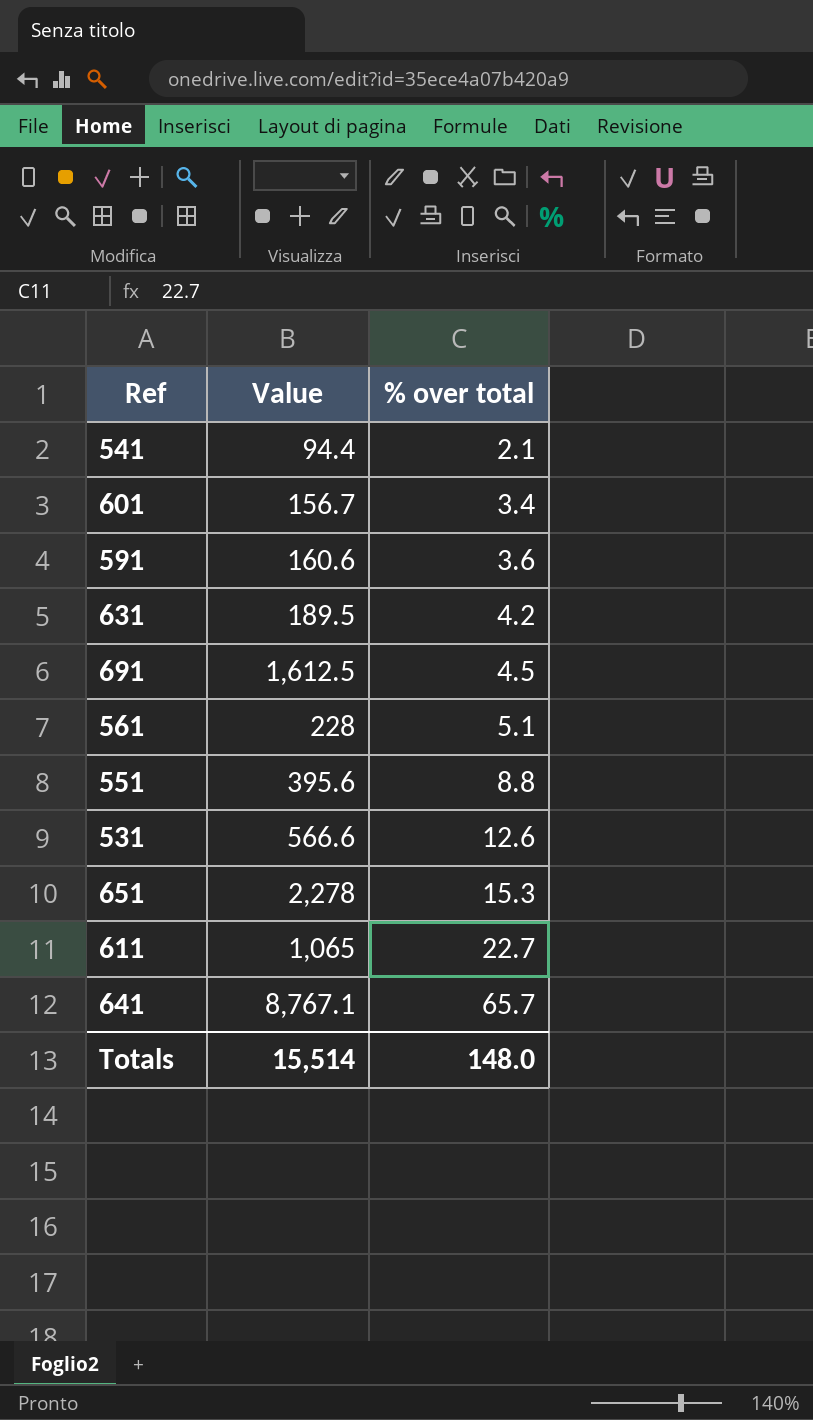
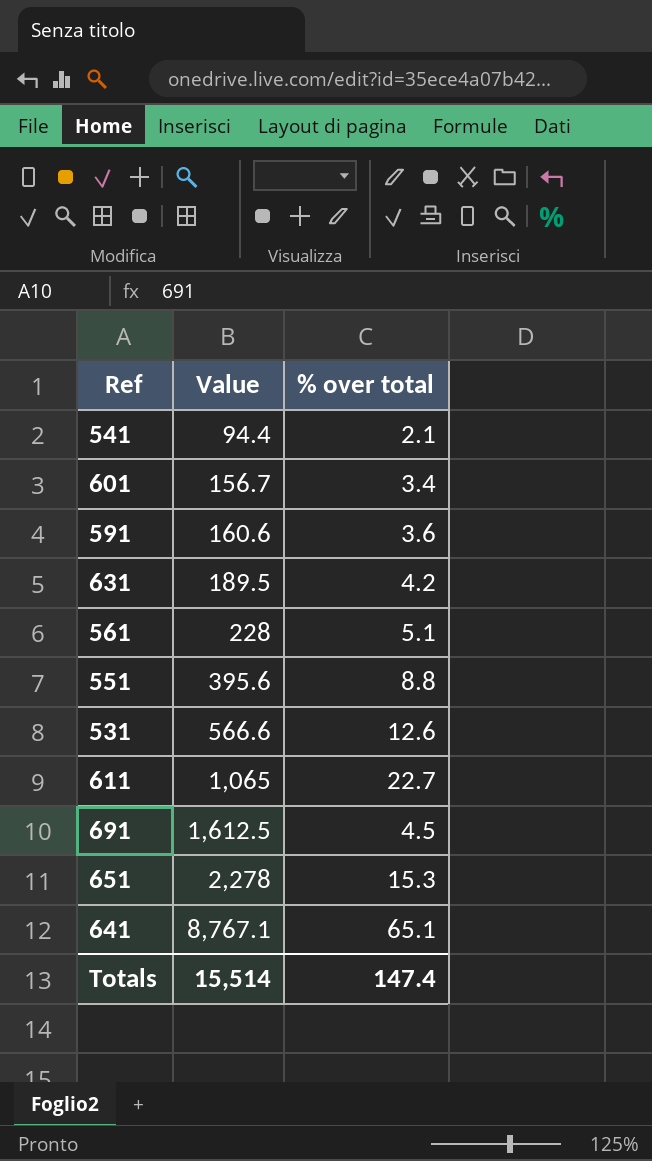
row order: % over total ascending -> Value ascending
641 | % over total: 65.7 -> 65.1
Totals | % over total: 148.0 -> 147.4

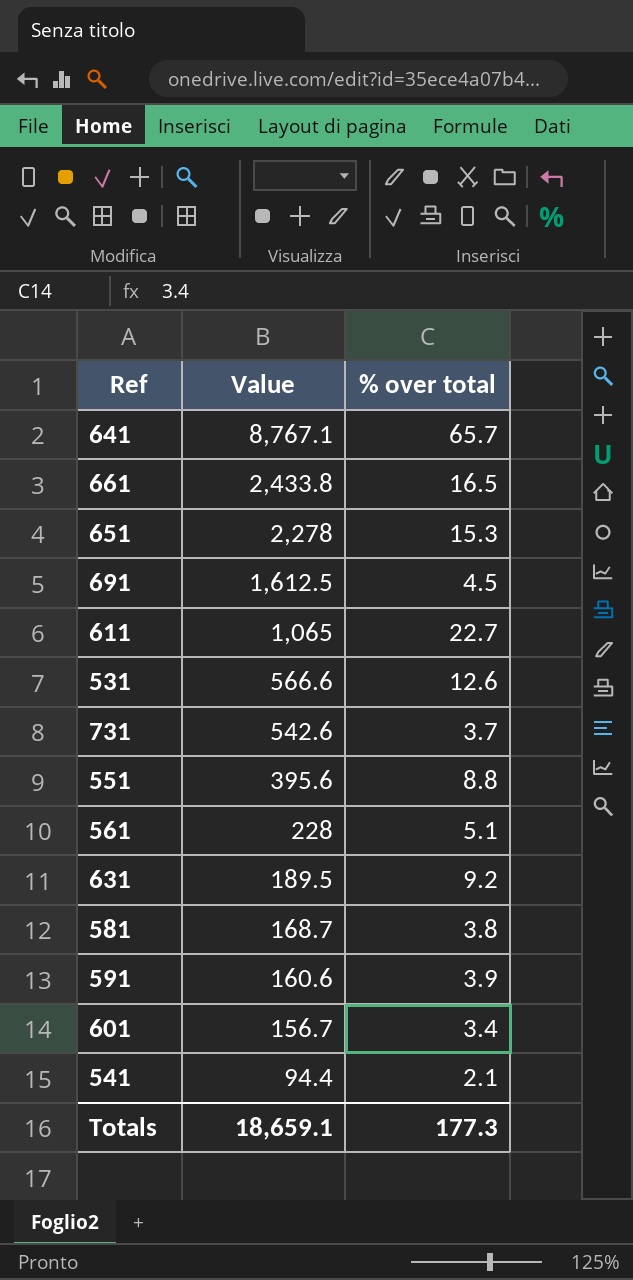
row order: Value ascending -> Value descending
641 | % over total: 65.1 -> 65.7
row 661: none -> 2,433.8 | 16.5
row 731: none -> 542.6 | 3.7
631 | % over total: 4.2 -> 9.2
row 581: none -> 168.7 | 3.8
591 | % over total: 3.6 -> 3.9
Totals | Value: 15,514 -> 18,659.1
Totals | % over total: 147.4 -> 177.3

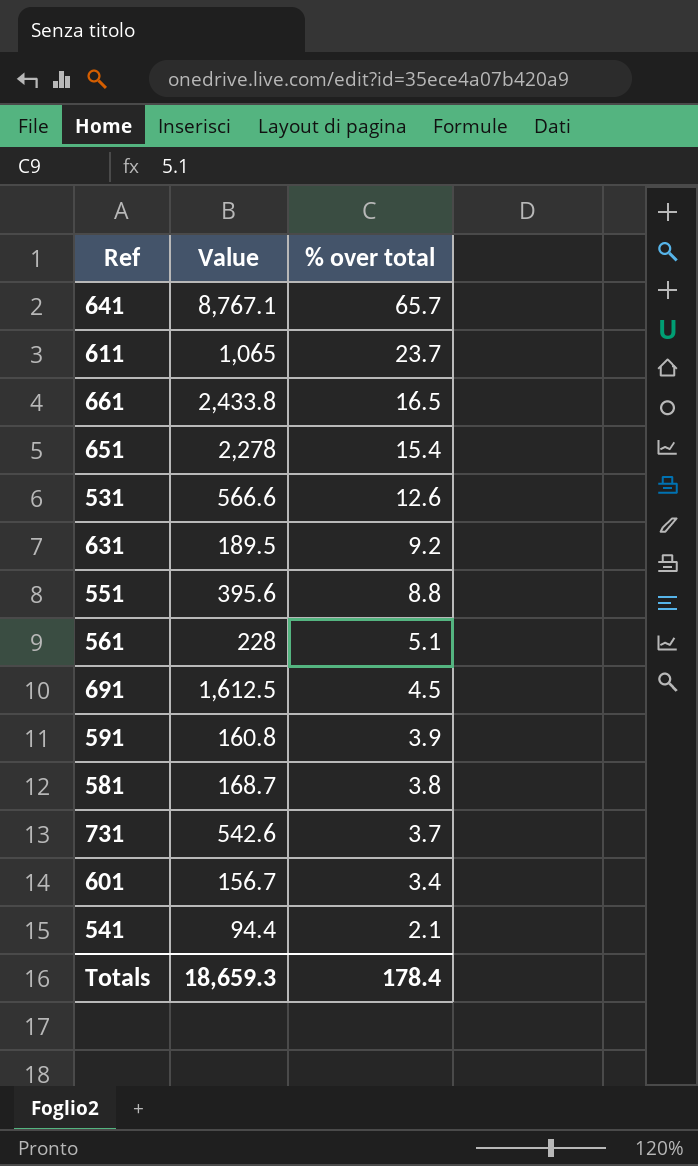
row order: Value descending -> % over total descending
611 | % over total: 22.7 -> 23.7
651 | % over total: 15.3 -> 15.4
591 | Value: 160.6 -> 160.8
Totals | Value: 18,659.1 -> 18,659.3
Totals | % over total: 177.3 -> 178.4

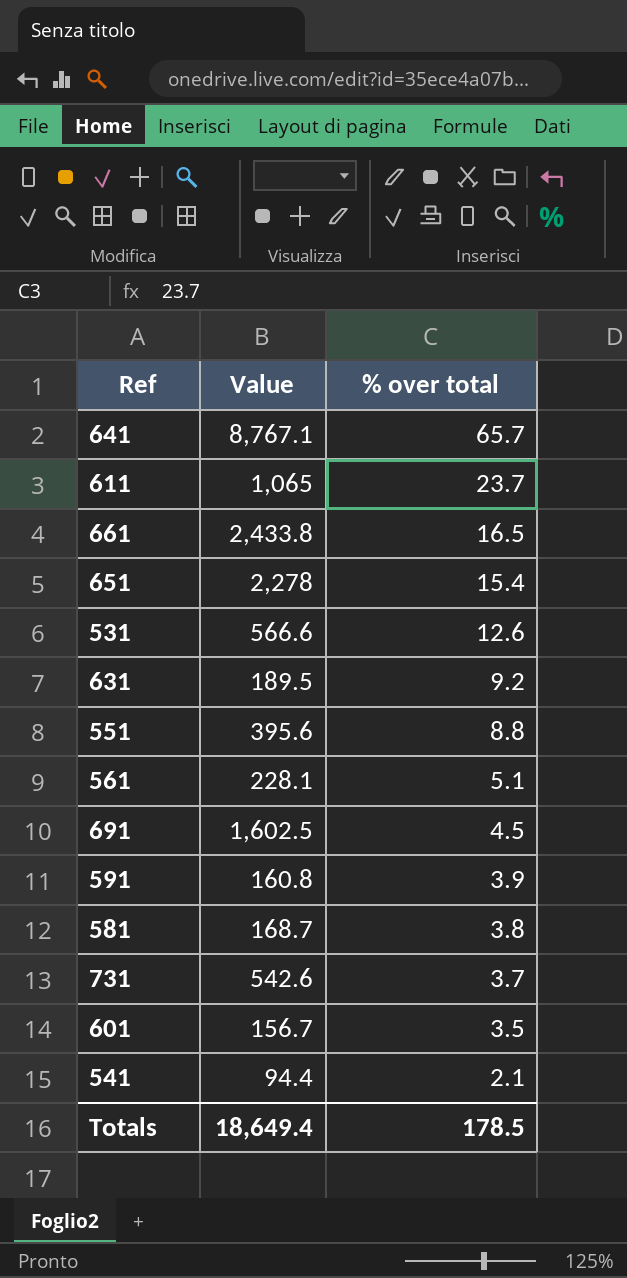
561 | Value: 228 -> 228.1
691 | Value: 1,612.5 -> 1,602.5
601 | % over total: 3.4 -> 3.5
Totals | Value: 18,659.3 -> 18,649.4
Totals | % over total: 178.4 -> 178.5

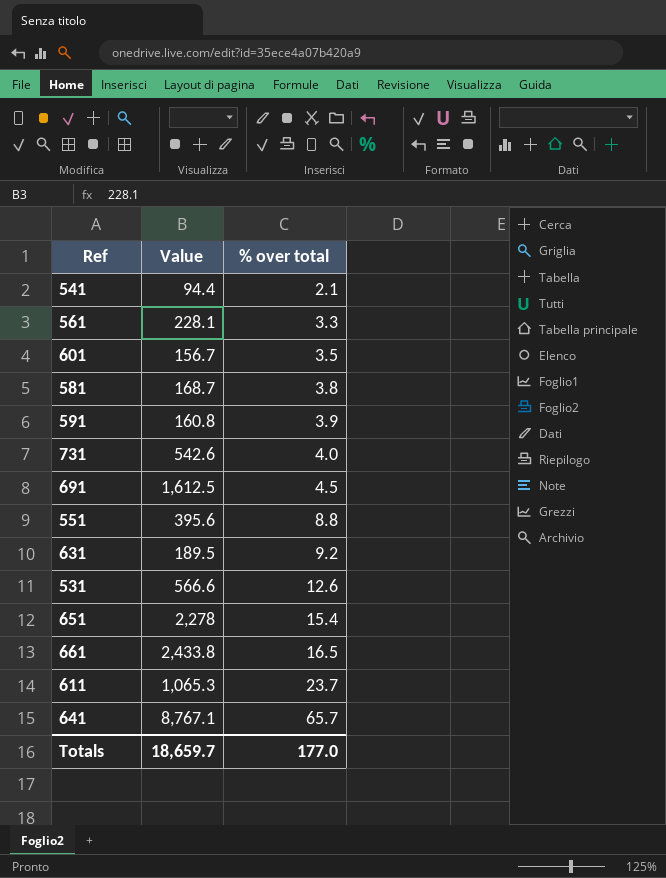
row order: % over total descending -> % over total ascending
561 | % over total: 5.1 -> 3.3
731 | % over total: 3.7 -> 4.0
691 | Value: 1,602.5 -> 1,612.5
611 | Value: 1,065 -> 1,065.3
Totals | Value: 18,649.4 -> 18,659.7
Totals | % over total: 178.5 -> 177.0

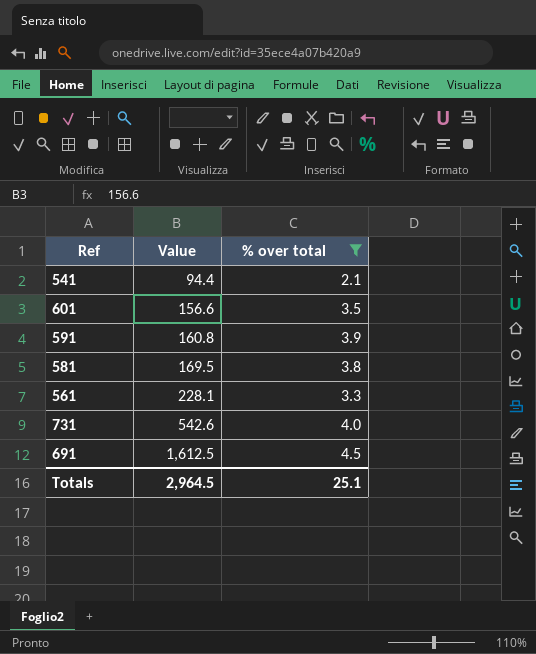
filter: none -> % over total <= 4.5
row order: % over total ascending -> Value ascending
601 | Value: 156.7 -> 156.6
581 | Value: 168.7 -> 169.5
Totals | Value: 18,659.7 -> 2,964.5
Totals | % over total: 177.0 -> 25.1

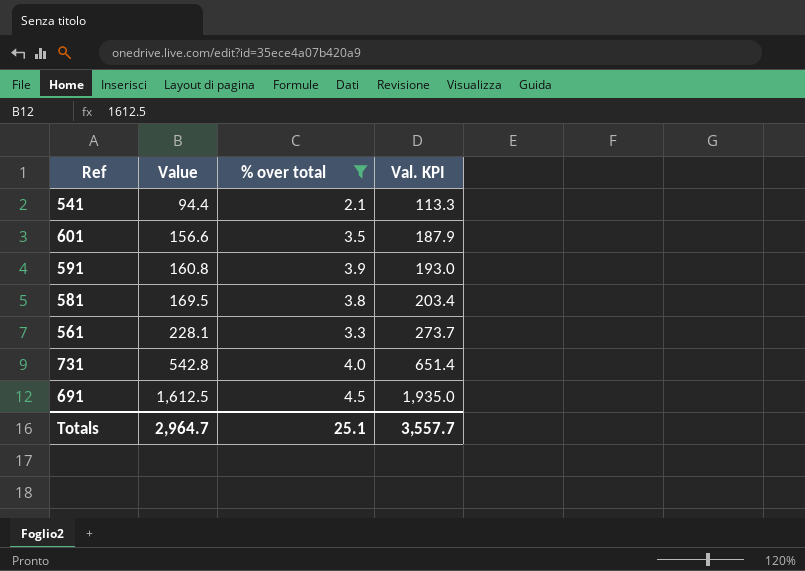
column Val. KPI | formula: none -> [Value] * 1.2
731 | Value: 542.6 -> 542.8
Totals | Value: 2,964.5 -> 2,964.7

